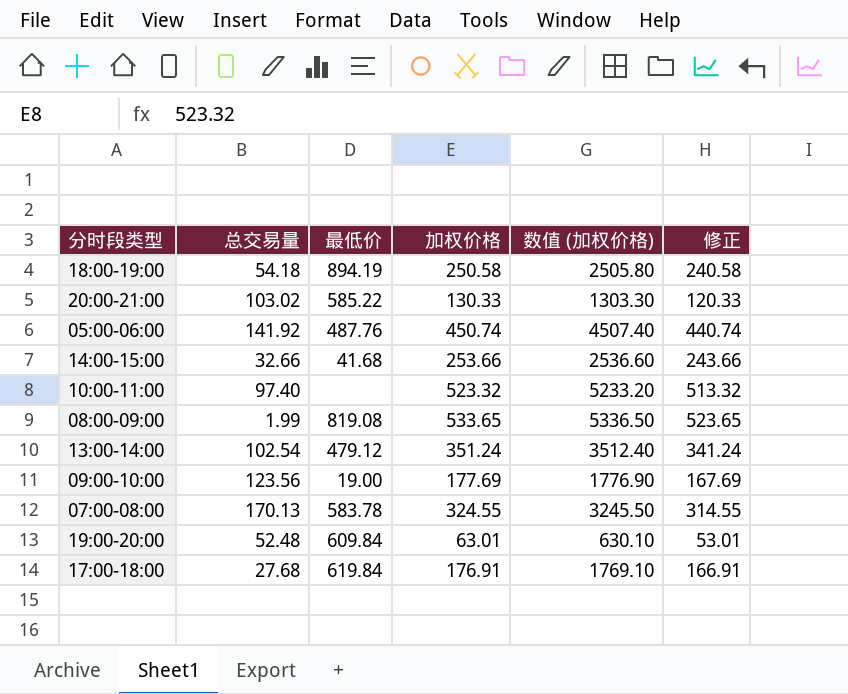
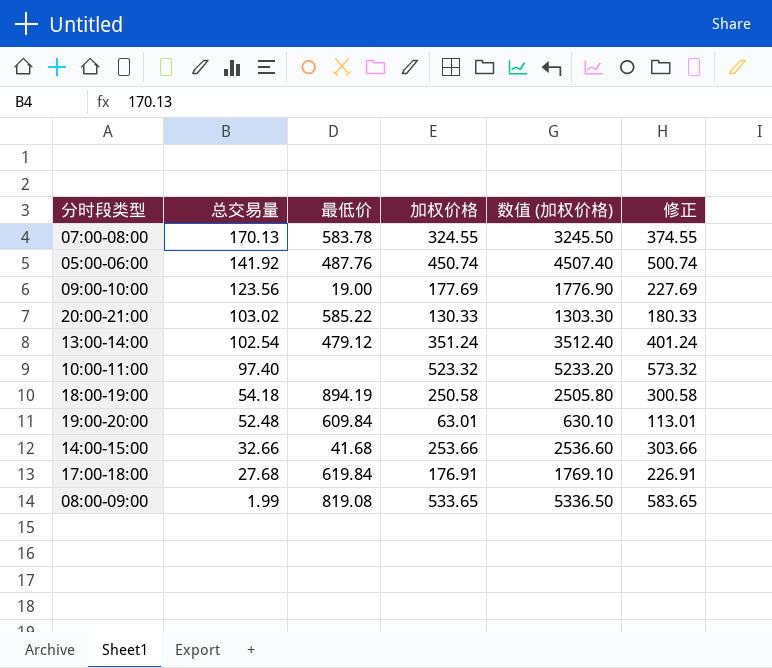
row order: none -> 总交易量 descending
column 修正 | formula: [加权价格] - 10 -> [加权价格] + 50

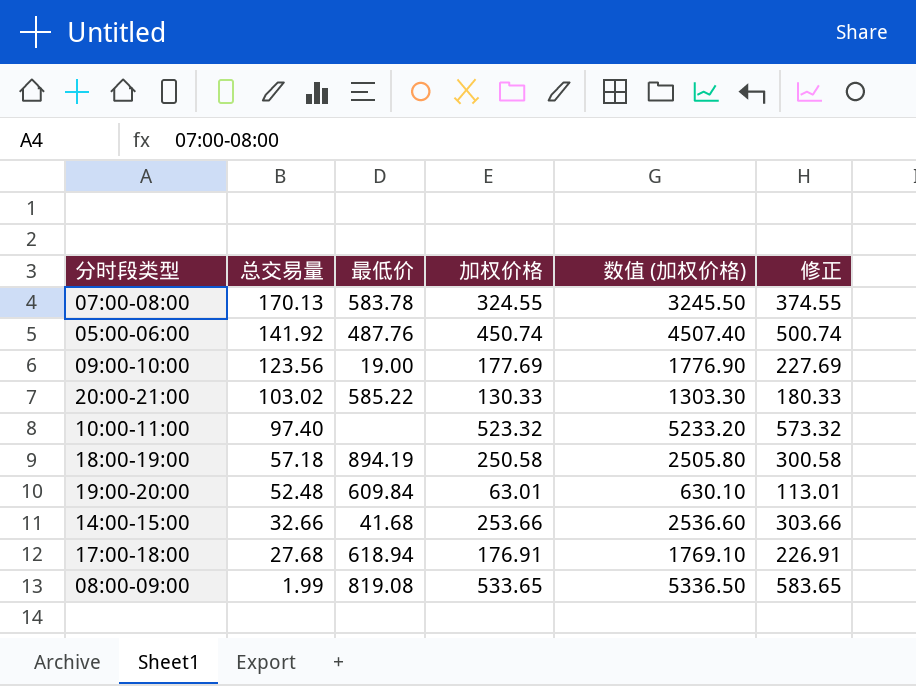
row 13:00-14:00: 102.54 | 479.12 | 351.24 | 3512.40 | 401.24 -> none
18:00-19:00 | 总交易量: 54.18 -> 57.18
17:00-18:00 | 最低价: 619.84 -> 618.94

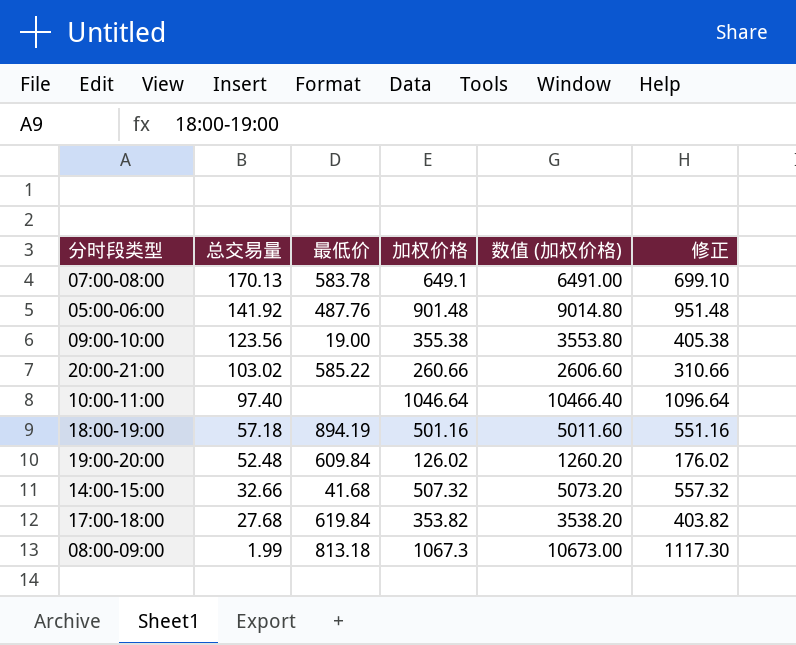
07:00-08:00 | 加权价格: 324.55 -> 649.1
07:00-08:00 | 数值 (加权价格): 3245.50 -> 6491.00
07:00-08:00 | 修正: 374.55 -> 699.10
05:00-06:00 | 加权价格: 450.74 -> 901.48
05:00-06:00 | 数值 (加权价格): 4507.40 -> 9014.80
05:00-06:00 | 修正: 500.74 -> 951.48
09:00-10:00 | 加权价格: 177.69 -> 355.38
09:00-10:00 | 数值 (加权价格): 1776.90 -> 3553.80
09:00-10:00 | 修正: 227.69 -> 405.38
20:00-21:00 | 加权价格: 130.33 -> 260.66
20:00-21:00 | 数值 (加权价格): 1303.30 -> 2606.60
20:00-21:00 | 修正: 180.33 -> 310.66
10:00-11:00 | 加权价格: 523.32 -> 1046.64
10:00-11:00 | 数值 (加权价格): 5233.20 -> 10466.40
10:00-11:00 | 修正: 573.32 -> 1096.64
18:00-19:00 | 加权价格: 250.58 -> 501.16
18:00-19:00 | 数值 (加权价格): 2505.80 -> 5011.60
18:00-19:00 | 修正: 300.58 -> 551.16
19:00-20:00 | 加权价格: 63.01 -> 126.02
19:00-20:00 | 数值 (加权价格): 630.10 -> 1260.20
19:00-20:00 | 修正: 113.01 -> 176.02
14:00-15:00 | 加权价格: 253.66 -> 507.32
14:00-15:00 | 数值 (加权价格): 2536.60 -> 5073.20
14:00-15:00 | 修正: 303.66 -> 557.32
17:00-18:00 | 最低价: 618.94 -> 619.84
17:00-18:00 | 加权价格: 176.91 -> 353.82
17:00-18:00 | 数值 (加权价格): 1769.10 -> 3538.20
17:00-18:00 | 修正: 226.91 -> 403.82
08:00-09:00 | 最低价: 819.08 -> 813.18
08:00-09:00 | 加权价格: 533.65 -> 1067.3
08:00-09:00 | 数值 (加权价格): 5336.50 -> 10673.00
08:00-09:00 | 修正: 583.65 -> 1117.30

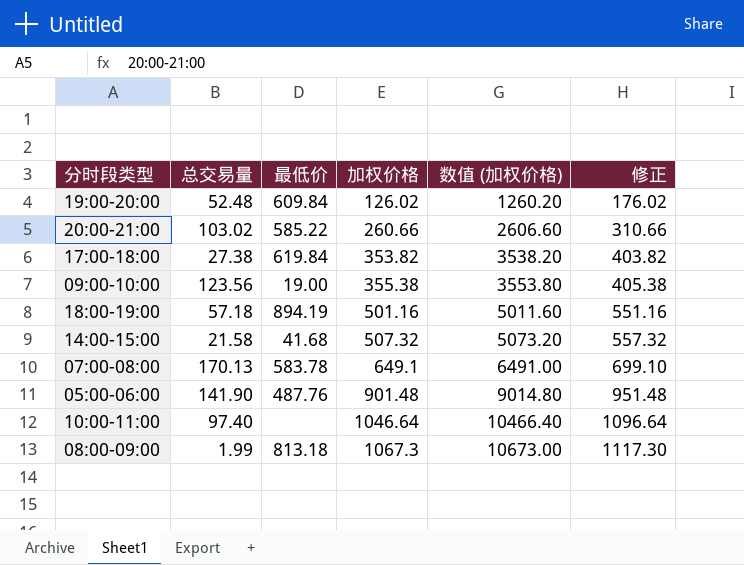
row order: 总交易量 descending -> 加权价格 ascending
17:00-18:00 | 总交易量: 27.68 -> 27.38
14:00-15:00 | 总交易量: 32.66 -> 21.58
05:00-06:00 | 总交易量: 141.92 -> 141.90

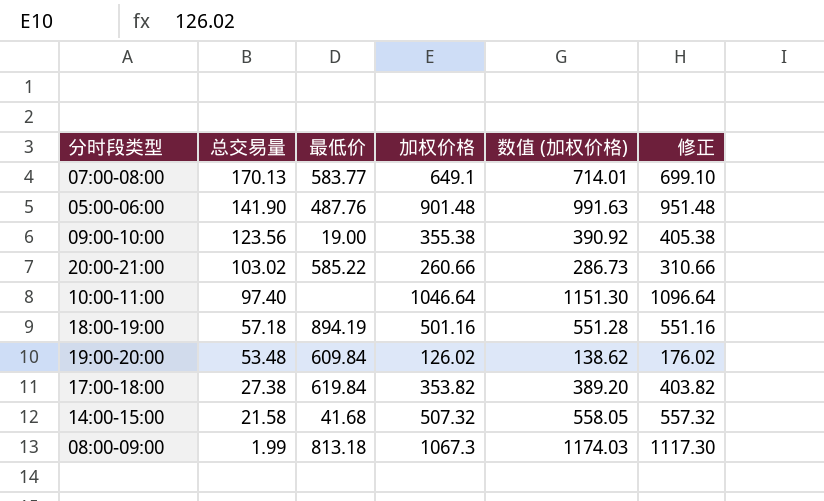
row order: 加权价格 ascending -> 总交易量 descending
column 数值 (加权价格) | formula: [加权价格] * 10 -> [加权价格] * 1.1
07:00-08:00 | 最低价: 583.78 -> 583.77
19:00-20:00 | 总交易量: 52.48 -> 53.48

